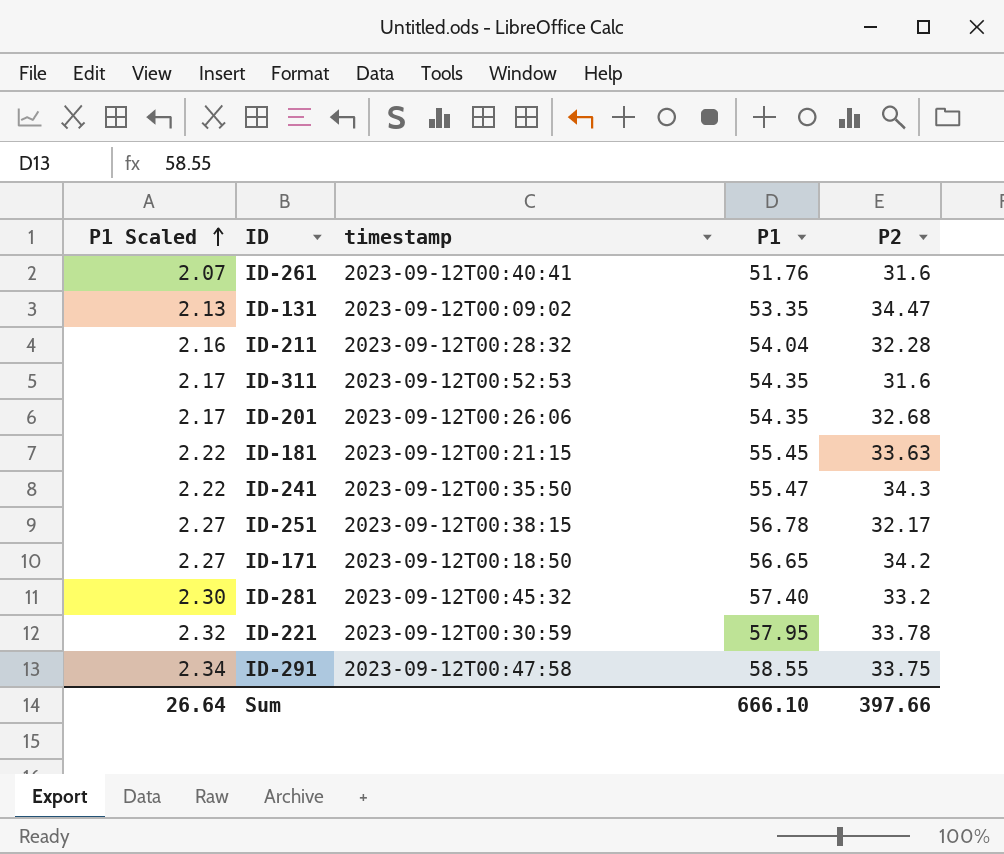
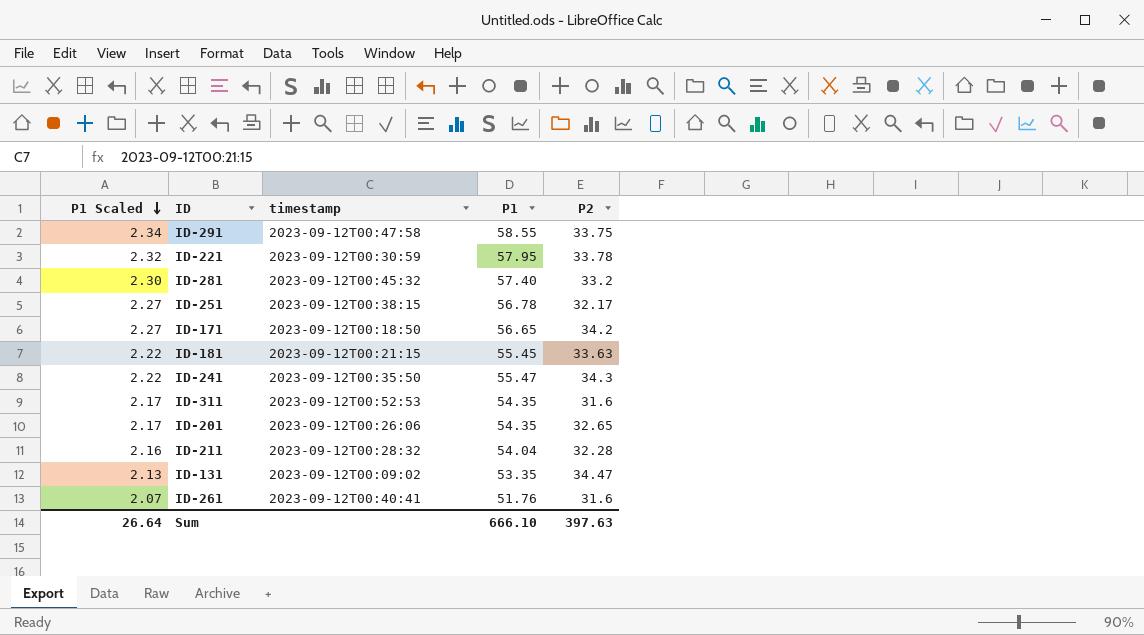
row order: P1 Scaled ascending -> P1 Scaled descending
ID-201 | P2: 32.68 -> 32.65
Sum | P2: 397.66 -> 397.63

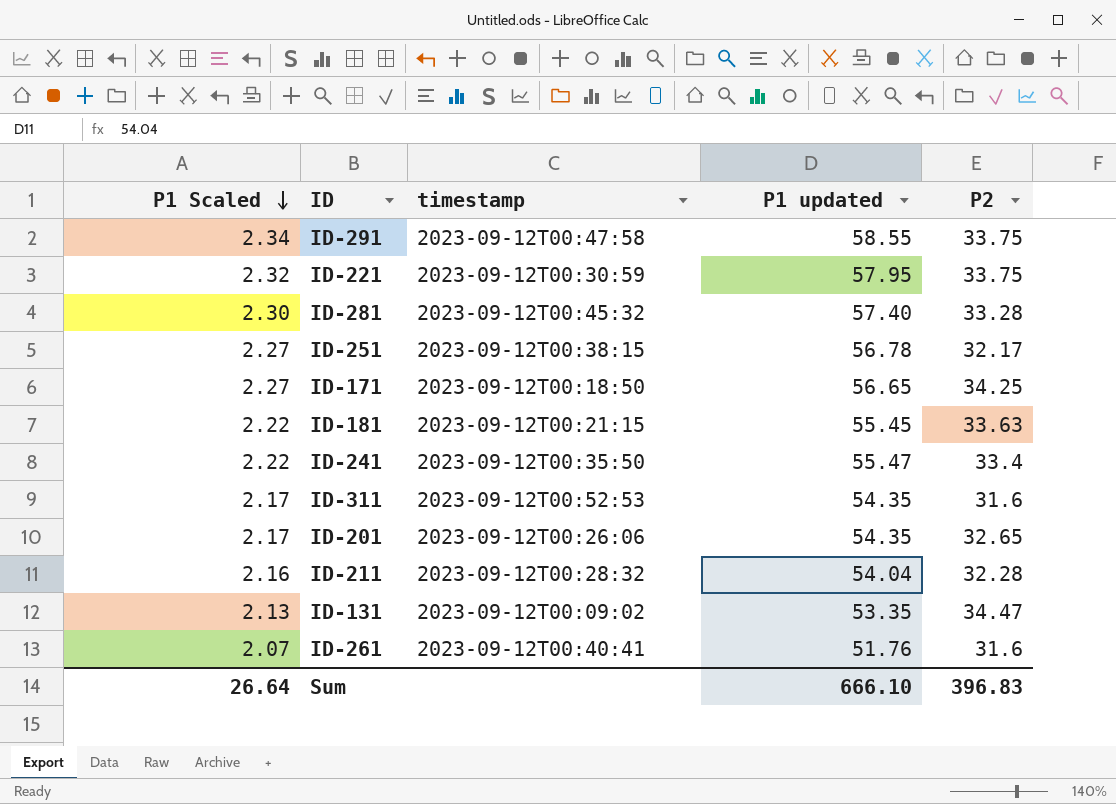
column name: P1 -> P1 updated
ID-221 | P2: 33.78 -> 33.75
ID-281 | P2: 33.2 -> 33.28
ID-171 | P2: 34.2 -> 34.25
ID-241 | P2: 34.3 -> 33.4
Sum | P2: 397.63 -> 396.83

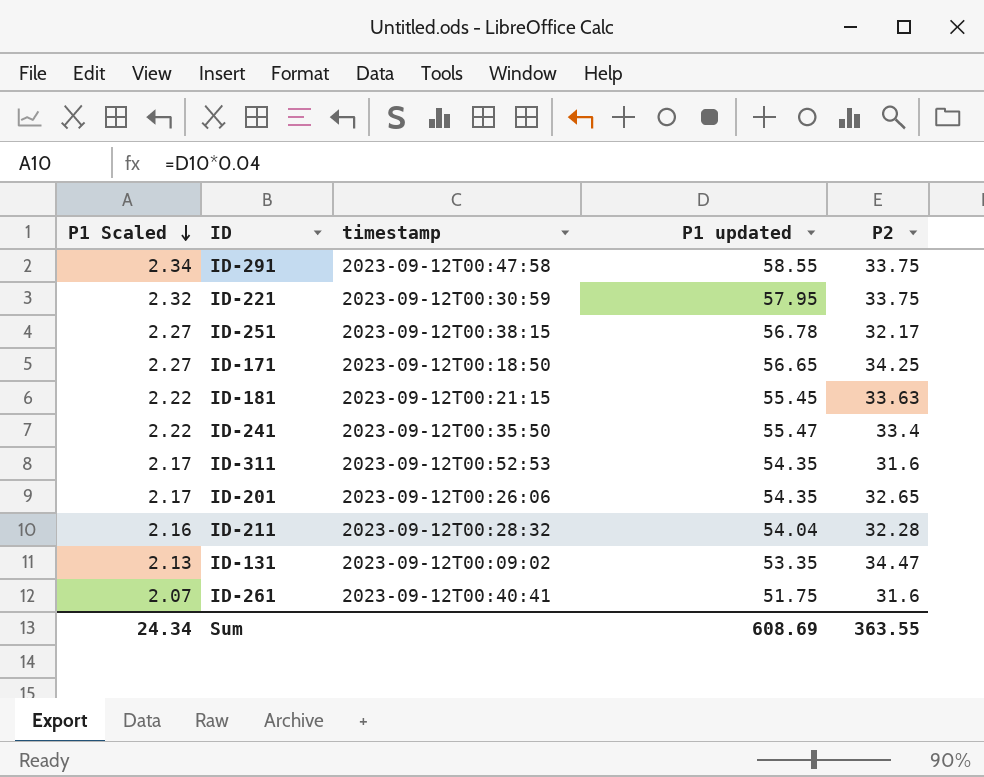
row ID-281: 2.30 | 2023-09-12T00:45:32 | 57.40 | 33.28 -> none
ID-261 | P1 updated: 51.76 -> 51.75
Sum | P1 Scaled: 26.64 -> 24.34
Sum | P1 updated: 666.10 -> 608.69
Sum | P2: 396.83 -> 363.55

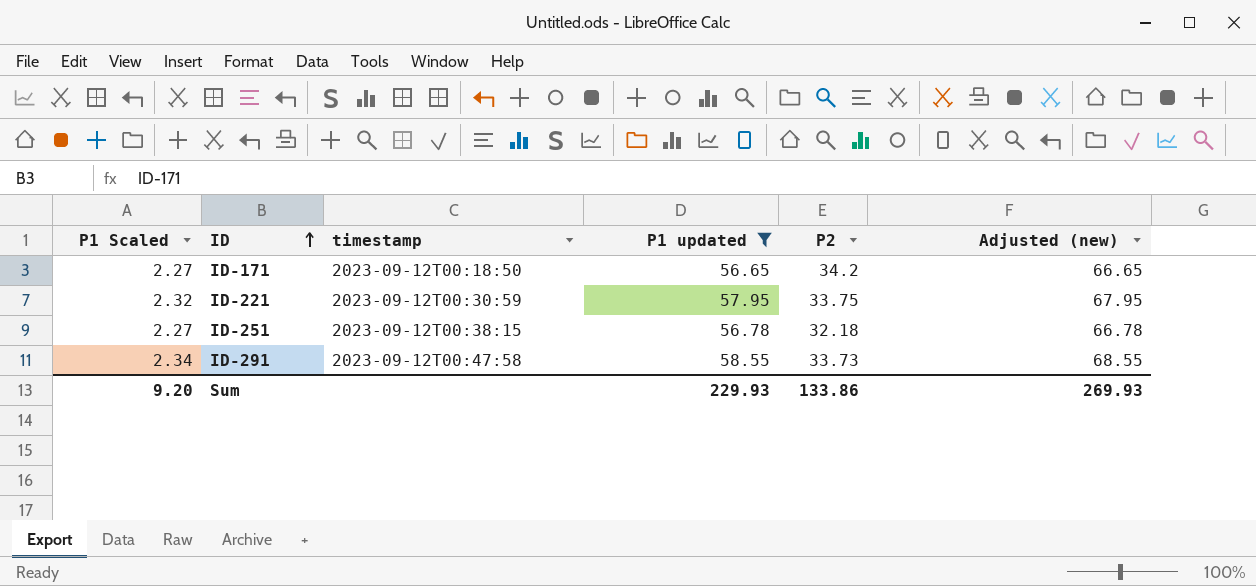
filter: none -> P1 updated >= 56.65
row order: P1 Scaled descending -> ID ascending
column Adjusted (new) | formula: none -> [P1 updated] + 10
ID-171 | P2: 34.25 -> 34.2
ID-251 | P2: 32.17 -> 32.18
ID-291 | P2: 33.75 -> 33.73
Sum | P1 Scaled: 24.34 -> 9.20
Sum | P1 updated: 608.69 -> 229.93
Sum | P2: 363.55 -> 133.86

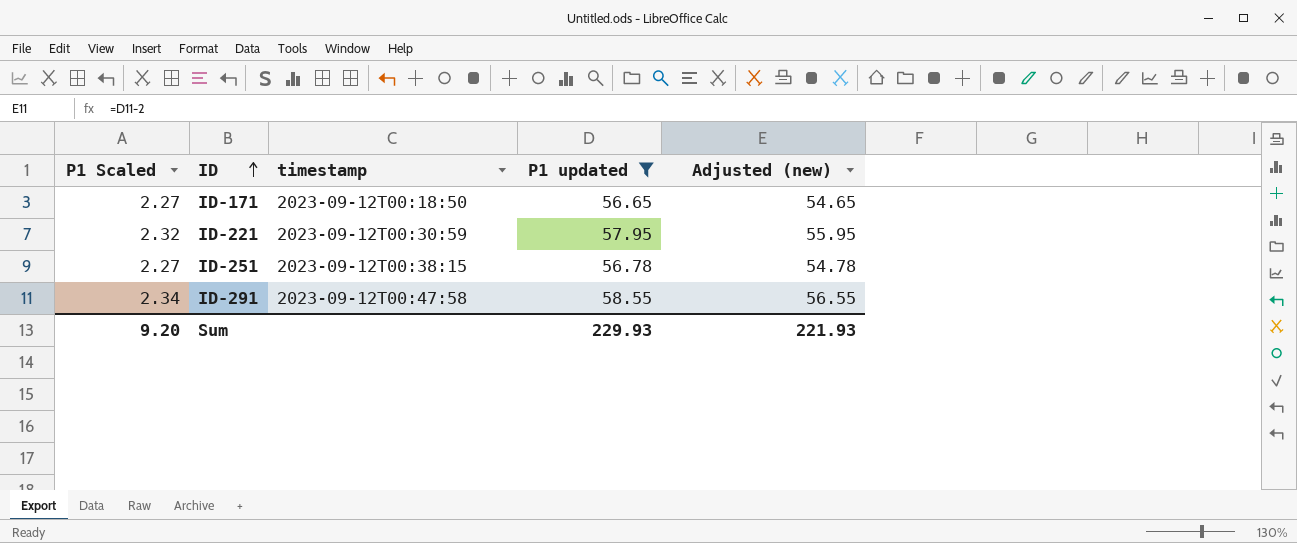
column P2 | position: 5 -> none
column Adjusted (new) | formula: [P1 updated] + 10 -> [P1 updated] - 2
Sum | Adjusted (new): 269.93 -> 221.93

